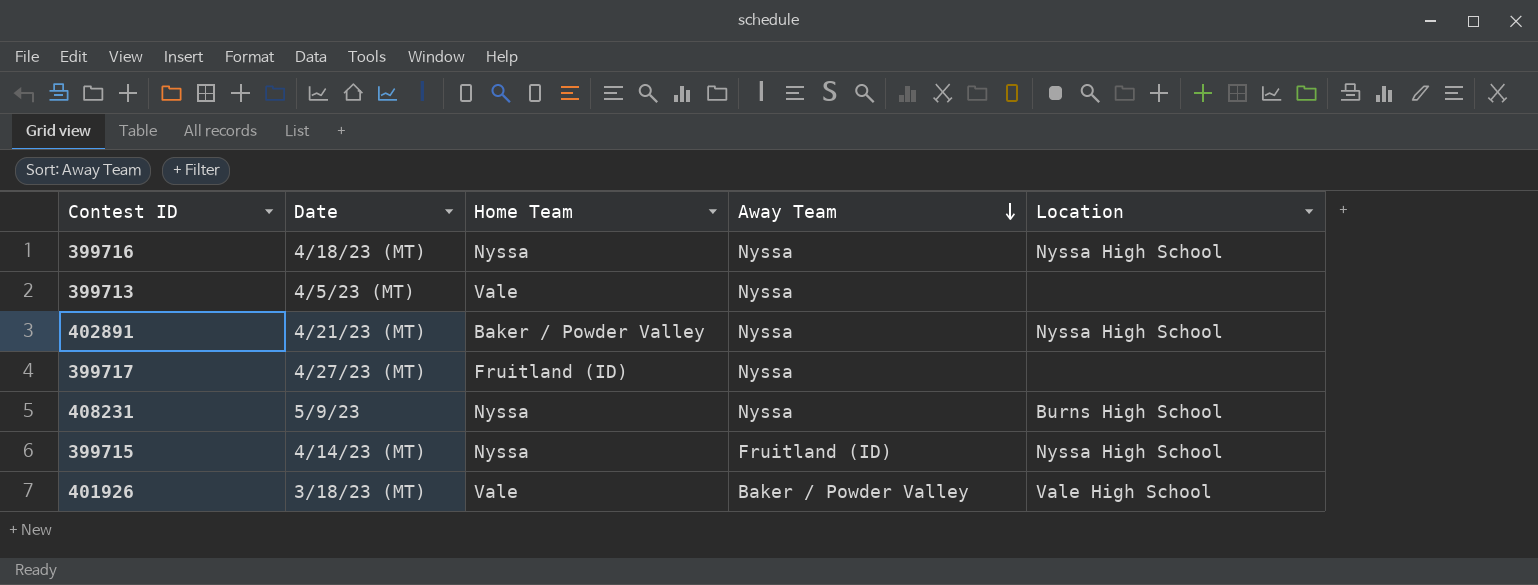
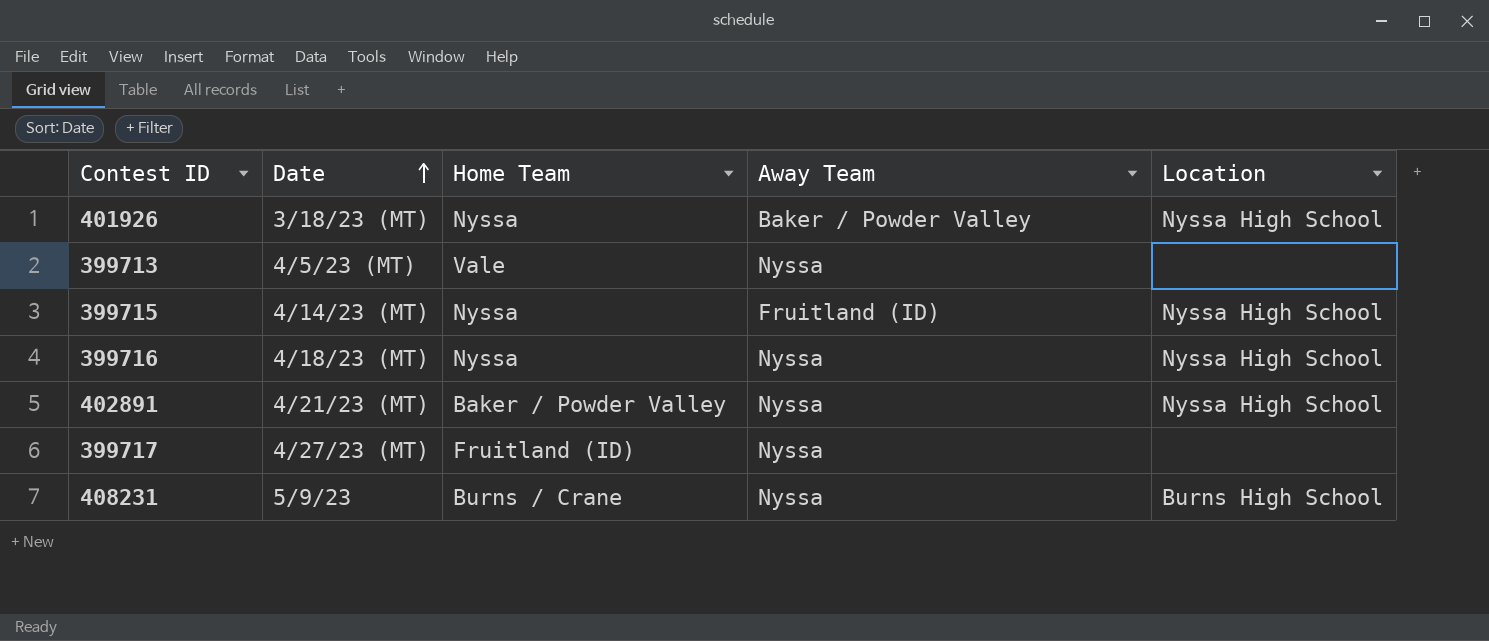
row order: Away Team descending -> Date ascending
401926 | Home Team: Vale -> Nyssa
401926 | Location: Vale High School -> Nyssa High School
408231 | Home Team: Nyssa -> Burns / Crane

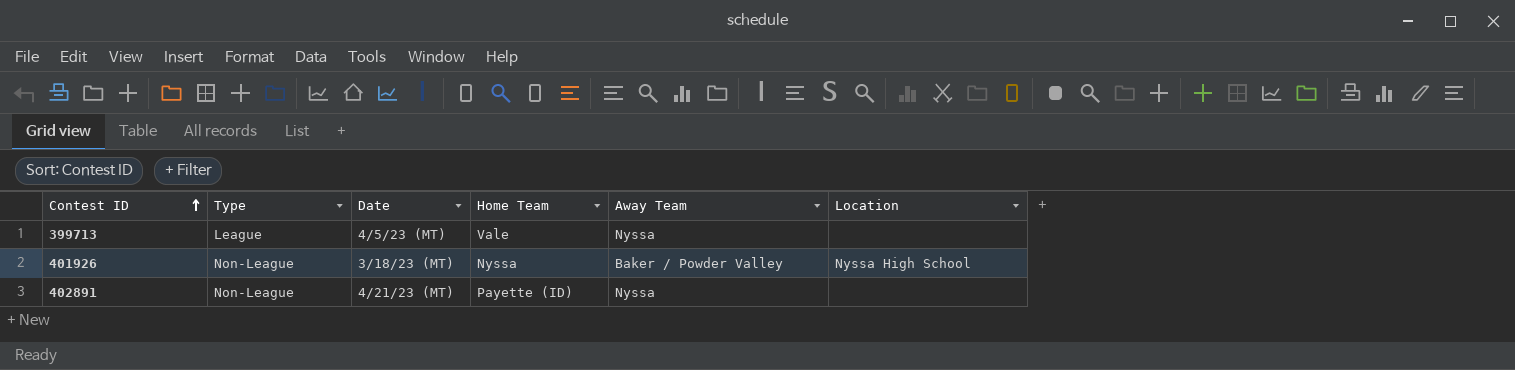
row order: Date ascending -> Contest ID ascending
column Type | position: none -> 2
row 399715: 4/14/23 (MT) | Nyssa | Fruitland (ID) | Nyssa High School -> none
row 399716: 4/18/23 (MT) | Nyssa | Nyssa | Nyssa High School -> none
row 399717: 4/27/23 (MT) | Fruitland (ID) | Nyssa | none -> none
row 408231: 5/9/23 | Burns / Crane | Nyssa | Burns High School -> none
402891 | Home Team: Baker / Powder Valley -> Payette (ID)
402891 | Location: Nyssa High School -> none

